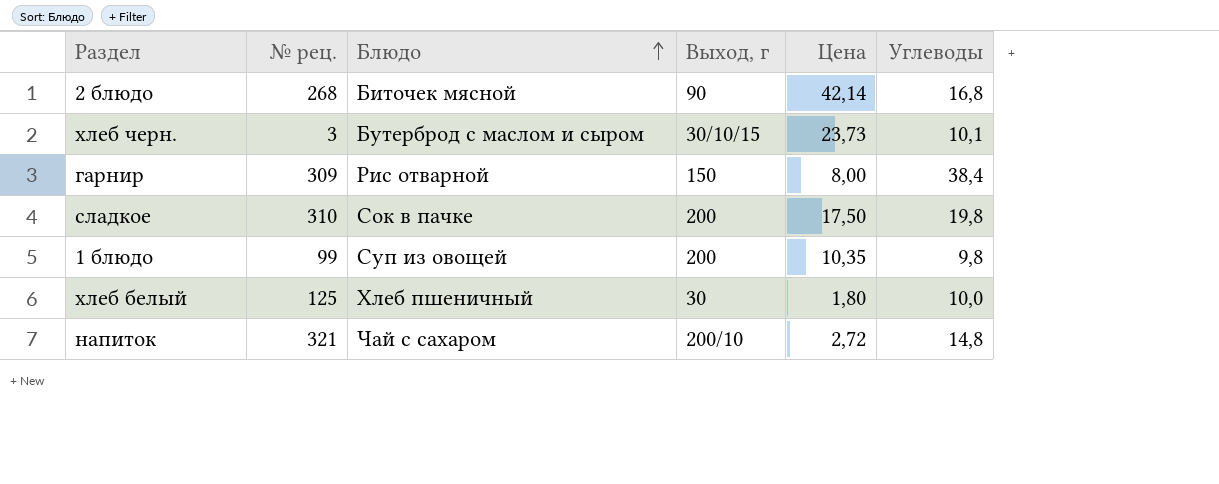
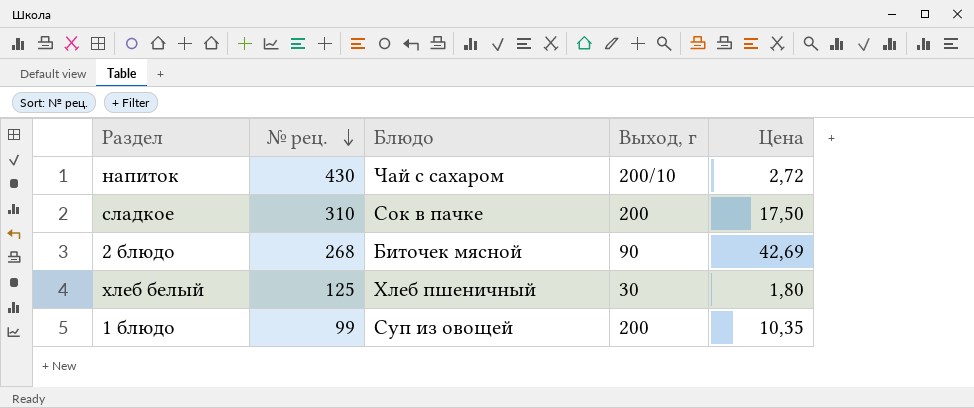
row order: Блюдо ascending -> № рец. descending
column Углеводы | position: 6 -> none
row хлеб черн.: 3 | Бутерброд с маслом и сыром | 30/10/15 | 23,73 | 10,1 -> none
row гарнир: 309 | Рис отварной | 150 | 8,00 | 38,4 -> none
напиток | № рец.: 321 -> 430
2 блюдо | Цена: 42,14 -> 42,69

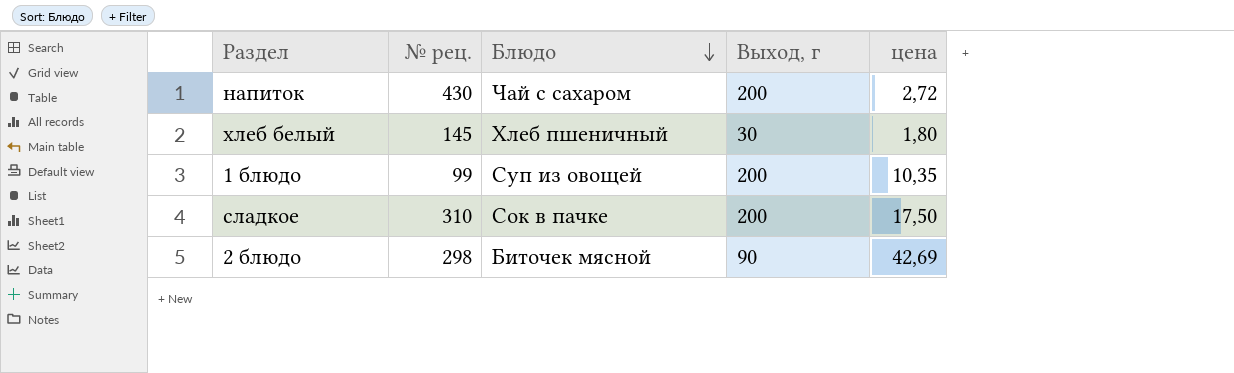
row order: № рец. descending -> Блюдо descending
column name: Цена -> цена
напиток | Выход, г: 200/10 -> 200
хлеб белый | № рец.: 125 -> 145
2 блюдо | № рец.: 268 -> 298

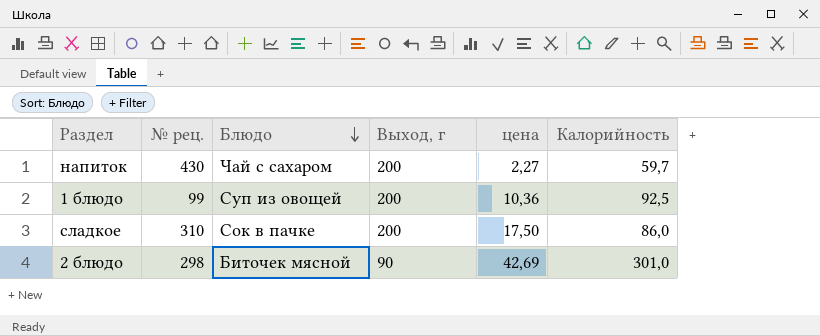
column Калорийность | position: none -> 6
row хлеб белый: 145 | Хлеб пшеничный | 30 | 1,80 -> none
напиток | цена: 2,72 -> 2,27
1 блюдо | цена: 10,35 -> 10,36

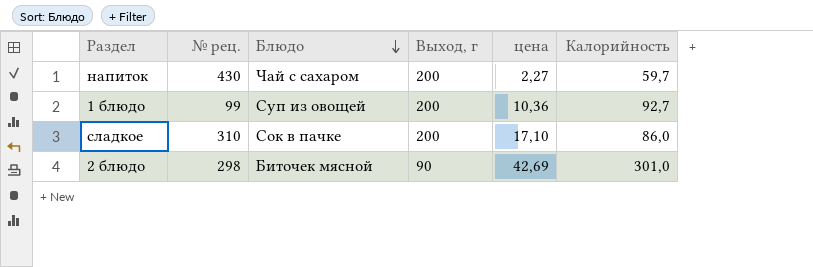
1 блюдо | Калорийность: 92,5 -> 92,7
сладкое | цена: 17,50 -> 17,10

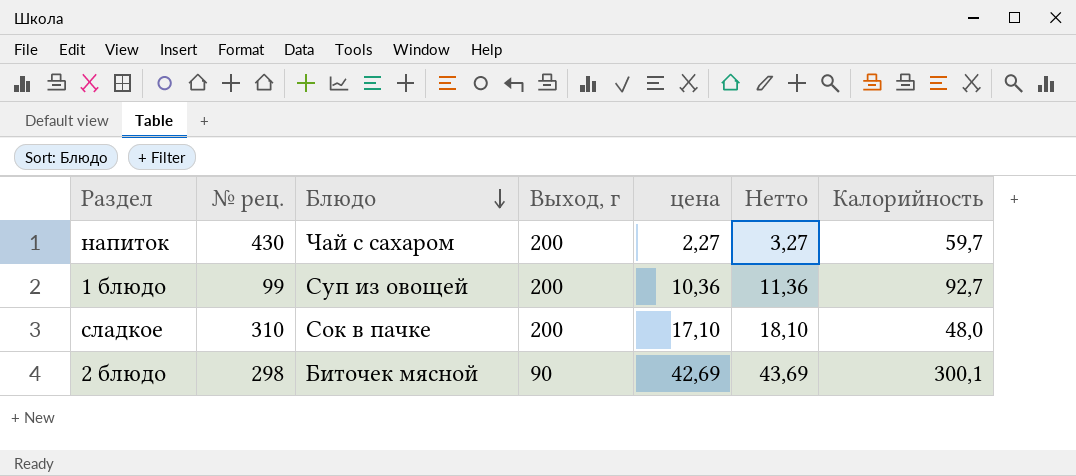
column Нетто | formula: none -> [цена] + 1
сладкое | Калорийность: 86,0 -> 48,0
2 блюдо | Калорийность: 301,0 -> 300,1

